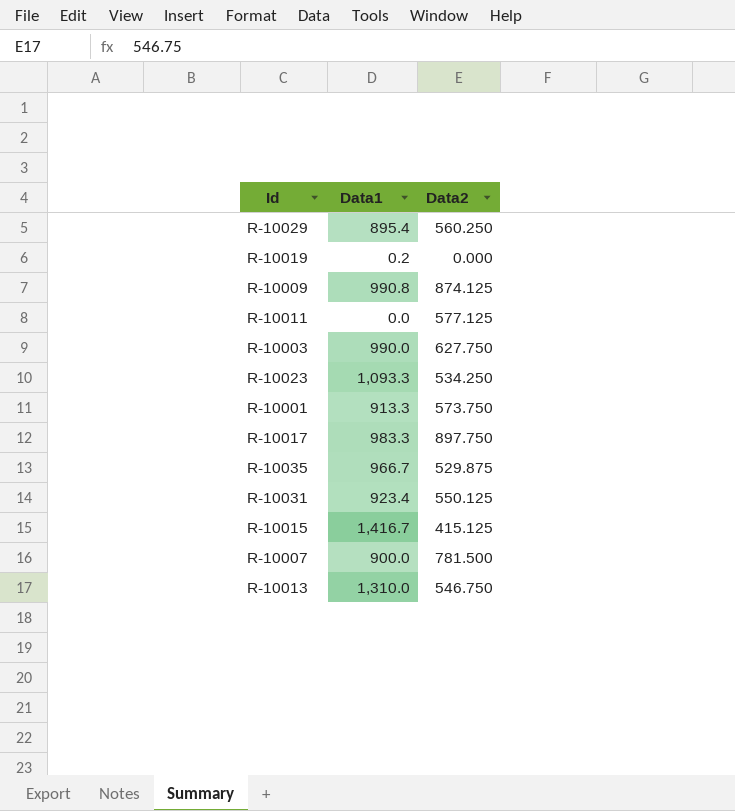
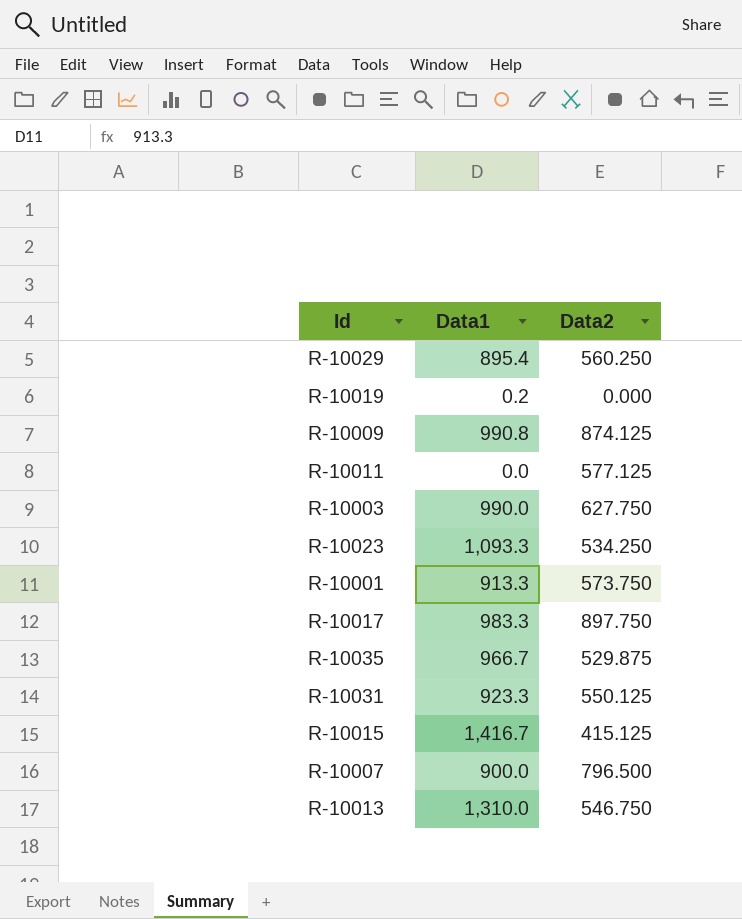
R-10031 | Data1: 923.4 -> 923.3
R-10007 | Data2: 781.500 -> 796.500

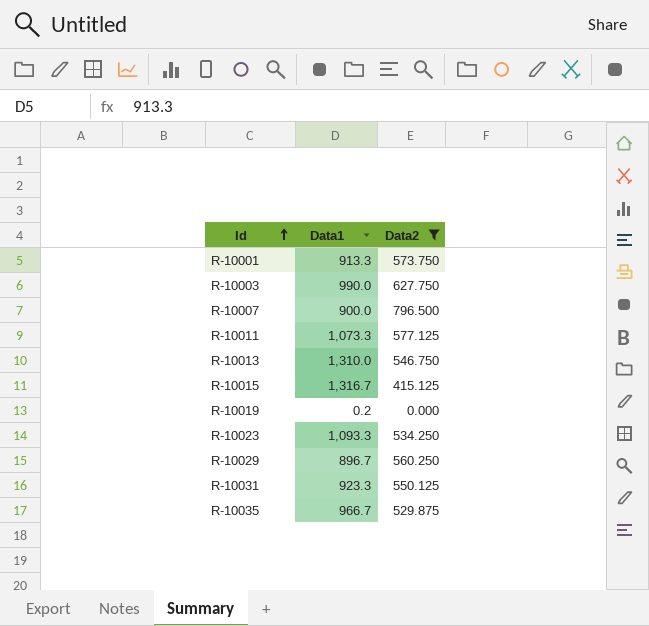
filter: none -> Data2 <= 796.500
row order: none -> Id ascending
R-10011 | Data1: 0.0 -> 1,073.3
R-10015 | Data1: 1,416.7 -> 1,316.7
R-10029 | Data1: 895.4 -> 896.7

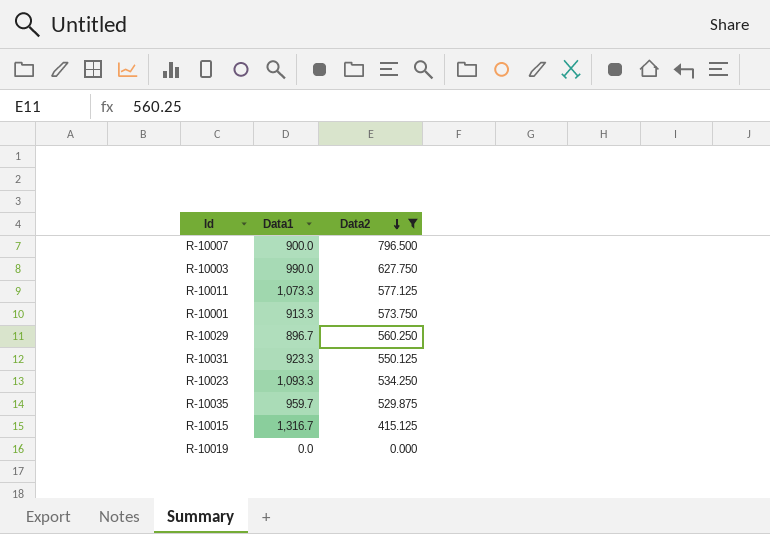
row order: Id ascending -> Data2 descending
row R-10013: 1,310.0 | 546.750 -> none
R-10035 | Data1: 966.7 -> 959.7
R-10019 | Data1: 0.2 -> 0.0

